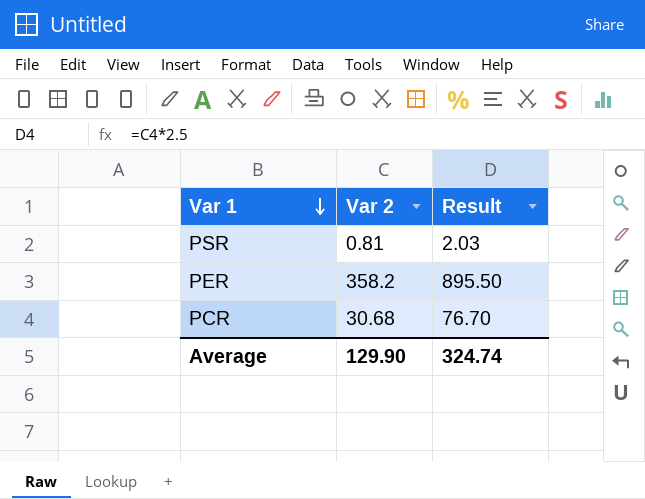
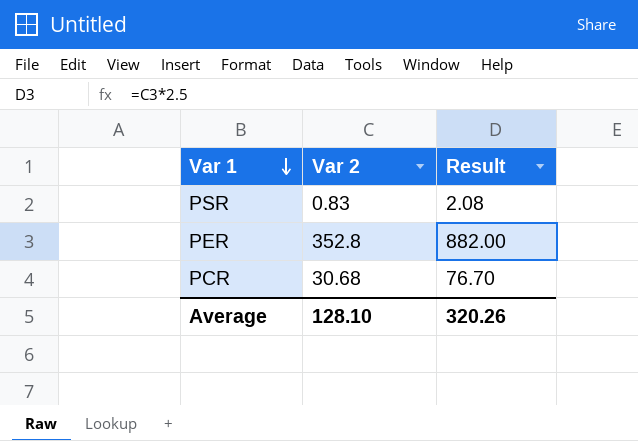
PSR | Var 2: 0.81 -> 0.83
PSR | Result: 2.03 -> 2.08
PER | Var 2: 358.2 -> 352.8
PER | Result: 895.50 -> 882.00
Average | Var 2: 129.90 -> 128.10
Average | Result: 324.74 -> 320.26

